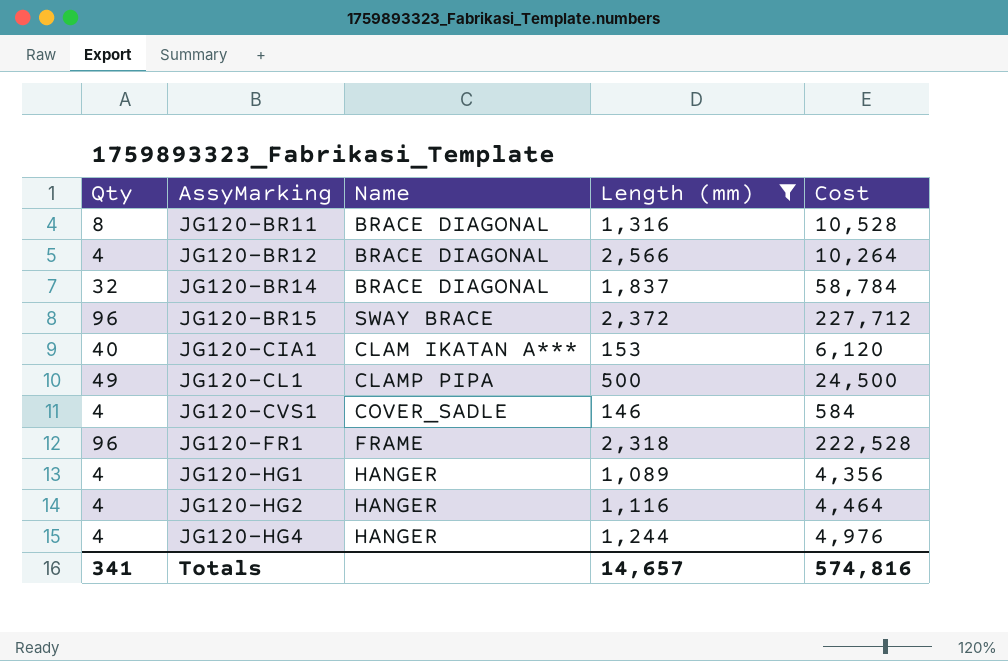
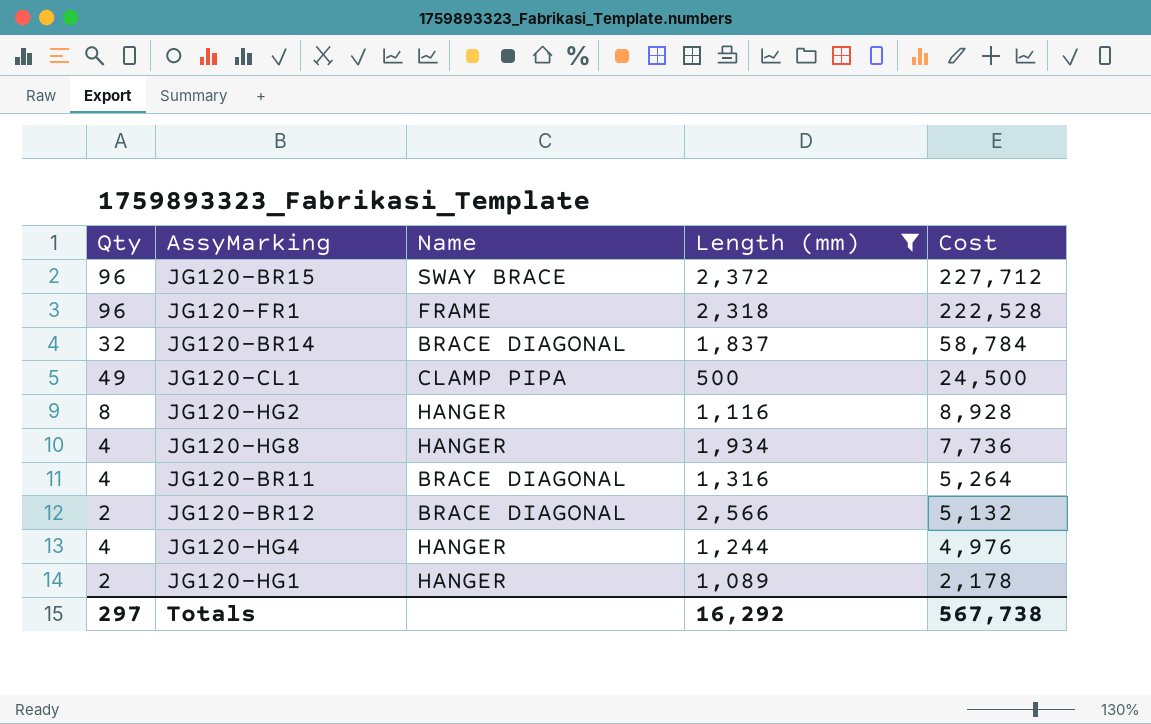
row order: AssyMarking ascending -> Cost descending
row JG120-CIA1: 40 | CLAM IKATAN A*** | 153 | 6,120 -> none
row JG120-CVS1: 4 | COVER_SADLE | 146 | 584 -> none
JG120-HG2 | Qty: 4 -> 8
JG120-HG2 | Cost: 4,464 -> 8,928
row JG120-HG8: none -> 4 | HANGER | 1,934 | 7,736
JG120-BR11 | Qty: 8 -> 4
JG120-BR11 | Cost: 10,528 -> 5,264
JG120-BR12 | Qty: 4 -> 2
JG120-BR12 | Cost: 10,264 -> 5,132
JG120-HG1 | Qty: 4 -> 2
JG120-HG1 | Cost: 4,356 -> 2,178
Totals | Qty: 341 -> 297
Totals | Length (mm): 14,657 -> 16,292
Totals | Cost: 574,816 -> 567,738

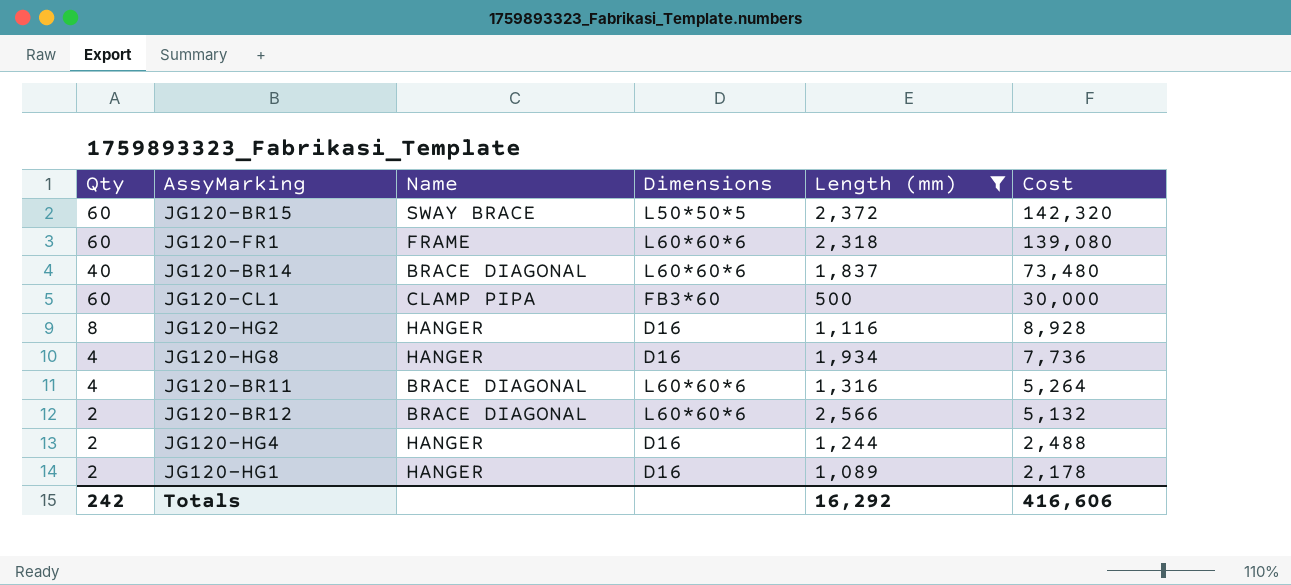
column Dimensions | position: none -> 4
JG120-BR15 | Qty: 96 -> 60
JG120-BR15 | Cost: 227,712 -> 142,320
JG120-FR1 | Qty: 96 -> 60
JG120-FR1 | Cost: 222,528 -> 139,080
JG120-BR14 | Qty: 32 -> 40
JG120-BR14 | Cost: 58,784 -> 73,480
JG120-CL1 | Qty: 49 -> 60
JG120-CL1 | Cost: 24,500 -> 30,000
JG120-HG4 | Qty: 4 -> 2
JG120-HG4 | Cost: 4,976 -> 2,488
Totals | Qty: 297 -> 242
Totals | Cost: 567,738 -> 416,606

